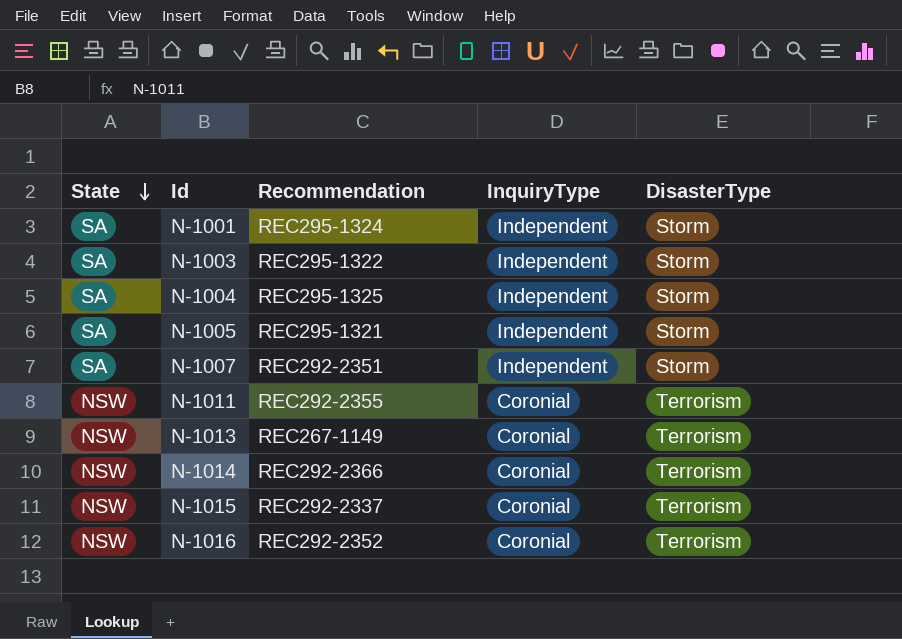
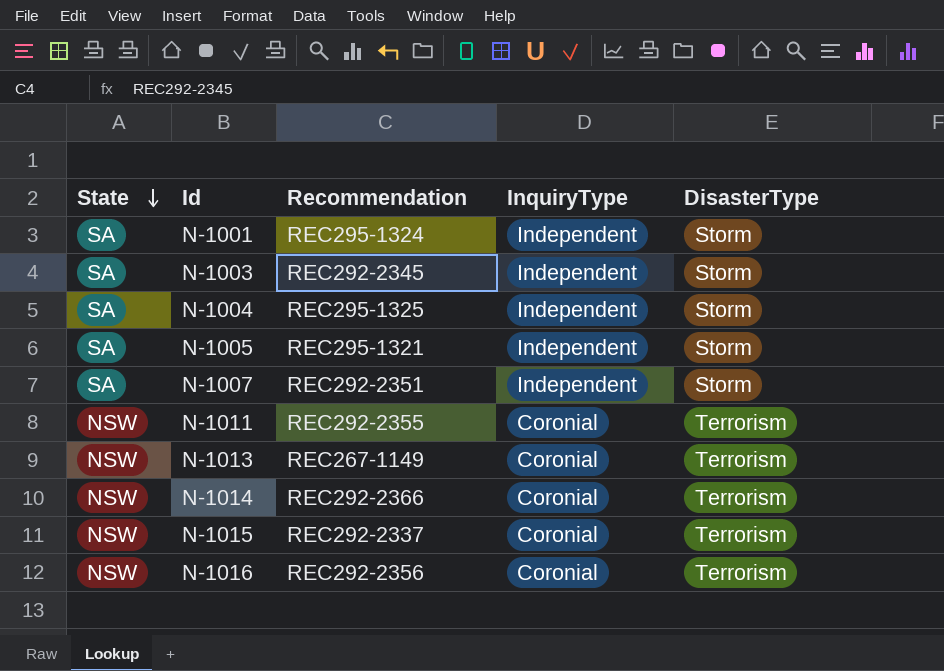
N-1003 | Recommendation: REC295-1322 -> REC292-2345
N-1016 | Recommendation: REC292-2352 -> REC292-2356

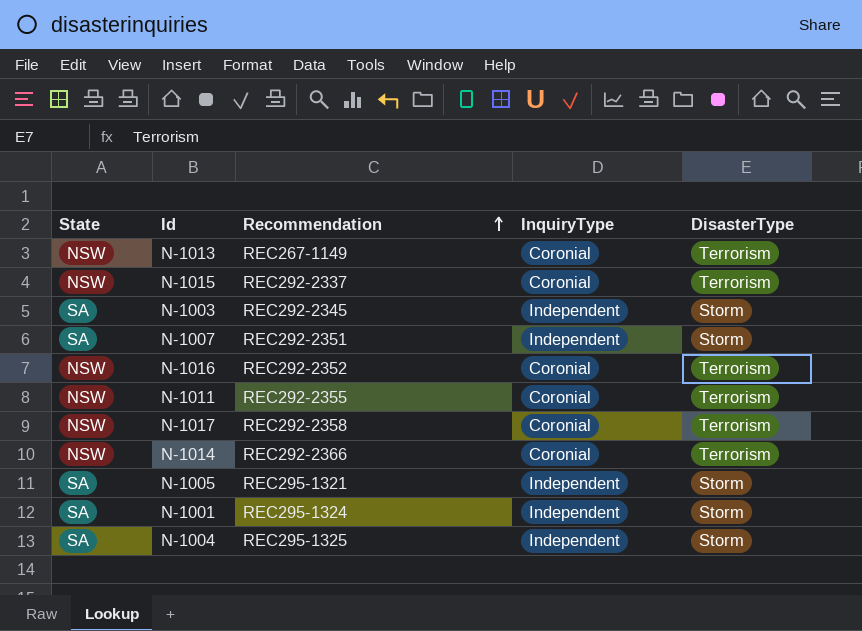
row order: State descending -> Recommendation ascending
N-1016 | Recommendation: REC292-2356 -> REC292-2352
row N-1017: none -> NSW | REC292-2358 | Coronial | Terrorism

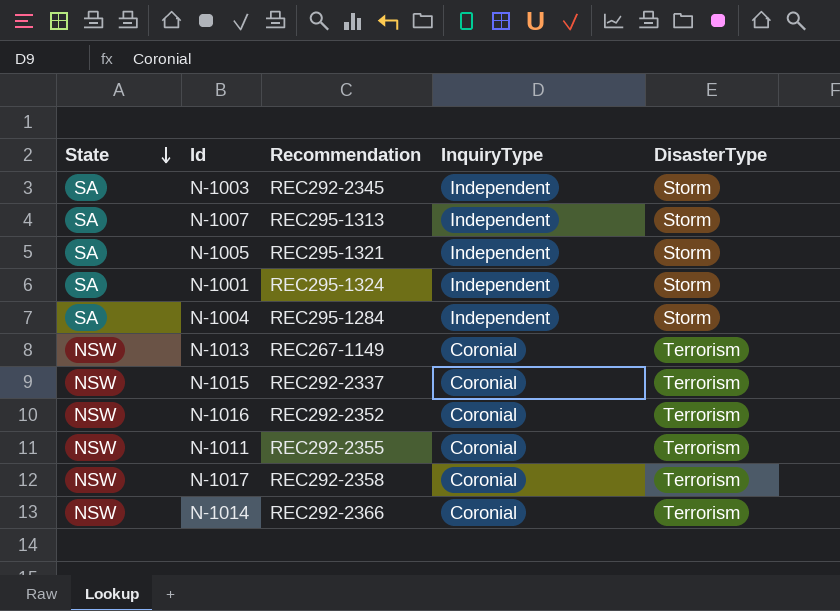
row order: Recommendation ascending -> State descending
N-1007 | Recommendation: REC292-2351 -> REC295-1313
N-1004 | Recommendation: REC295-1325 -> REC295-1284

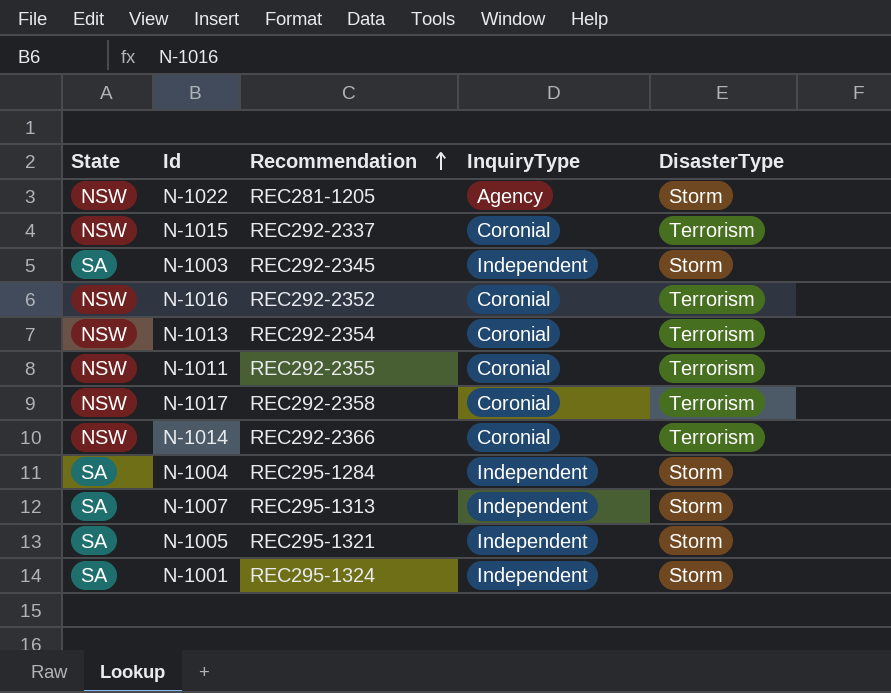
row order: State descending -> Recommendation ascending
row N-1022: none -> NSW | REC281-1205 | Agency | Storm
N-1013 | Recommendation: REC267-1149 -> REC292-2354

